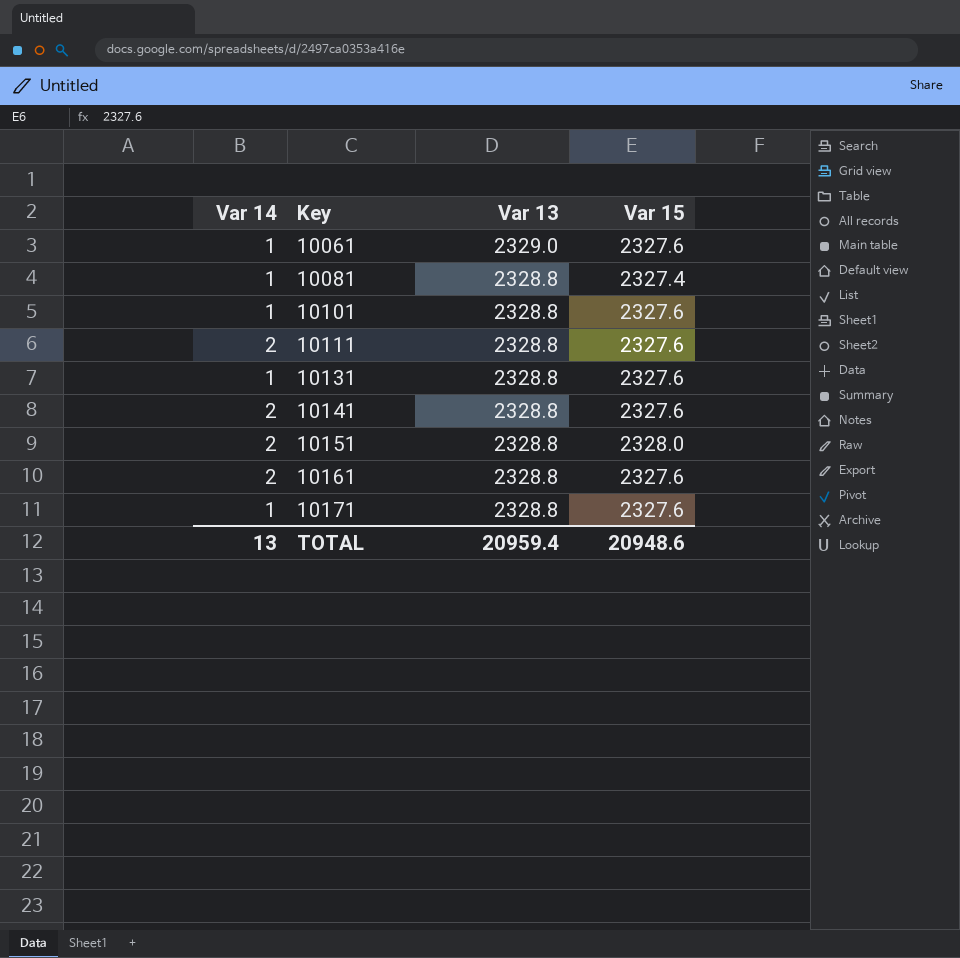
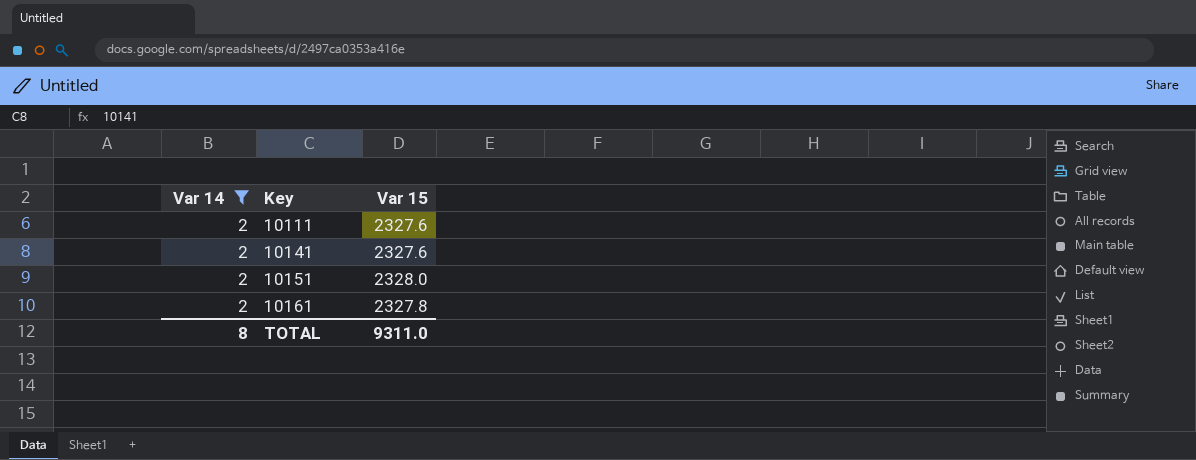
filter: none -> Var 14 = 2
column Var 13 | position: 3 -> none
10161 | Var 15: 2327.6 -> 2327.8
TOTAL | Var 14: 13 -> 8
TOTAL | Var 15: 20948.6 -> 9311.0

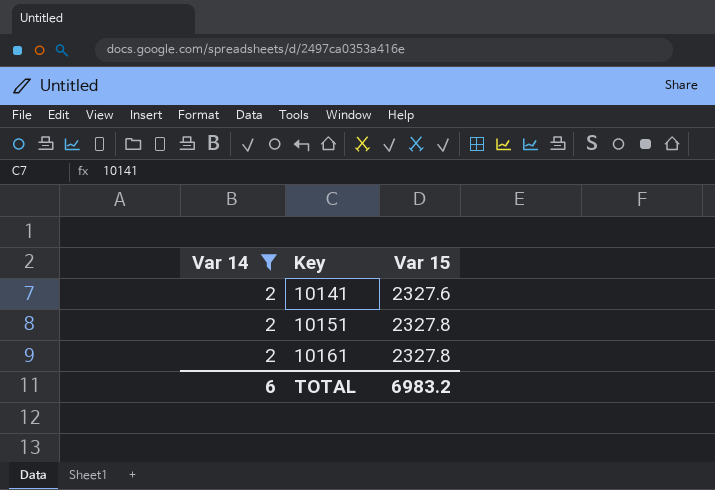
row 10111: 2 | 2327.6 -> none
10151 | Var 15: 2328.0 -> 2327.8
TOTAL | Var 14: 8 -> 6
TOTAL | Var 15: 9311.0 -> 6983.2

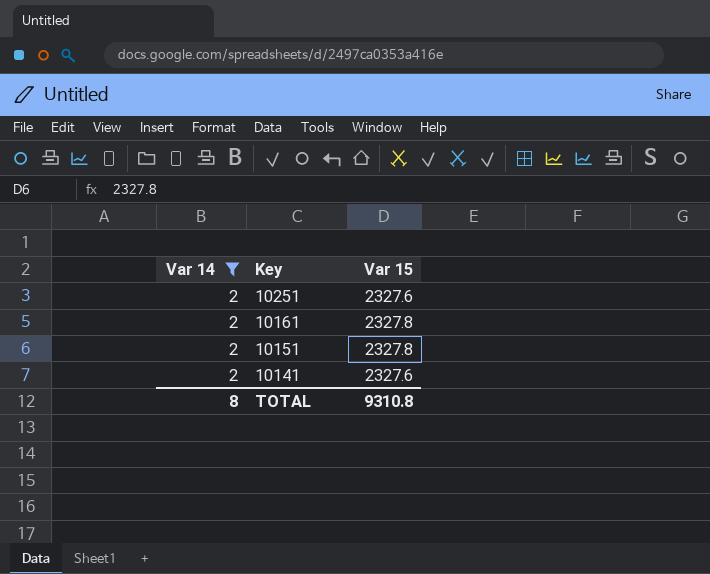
row order: Key ascending -> Key descending
row 10251: none -> 2 | 2327.6
TOTAL | Var 14: 6 -> 8
TOTAL | Var 15: 6983.2 -> 9310.8

